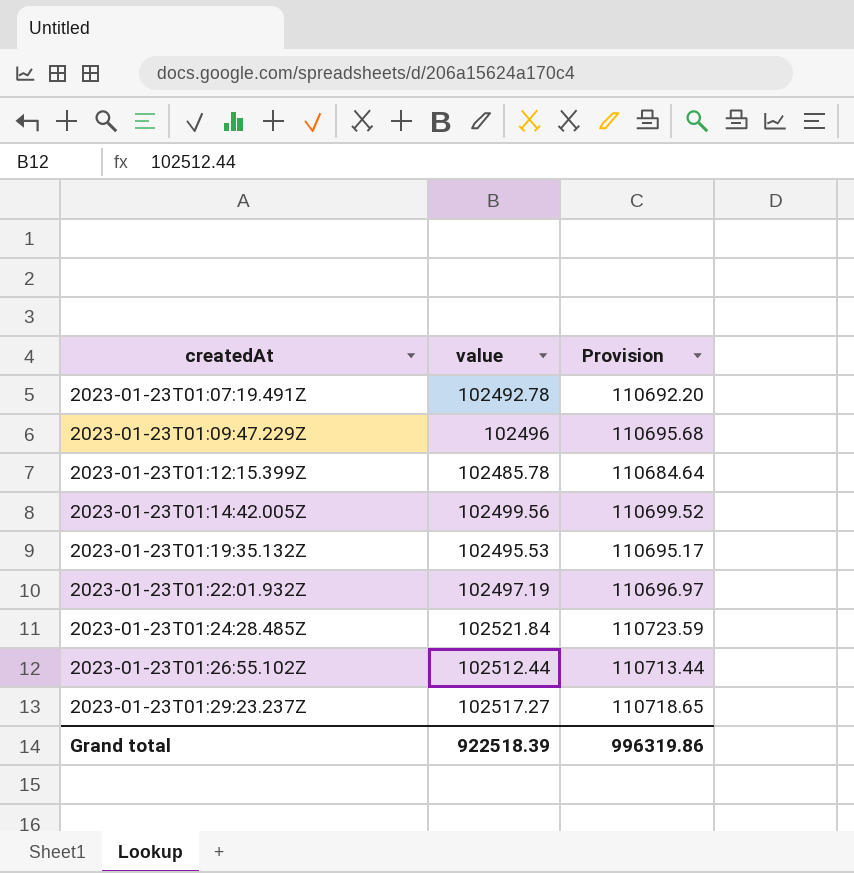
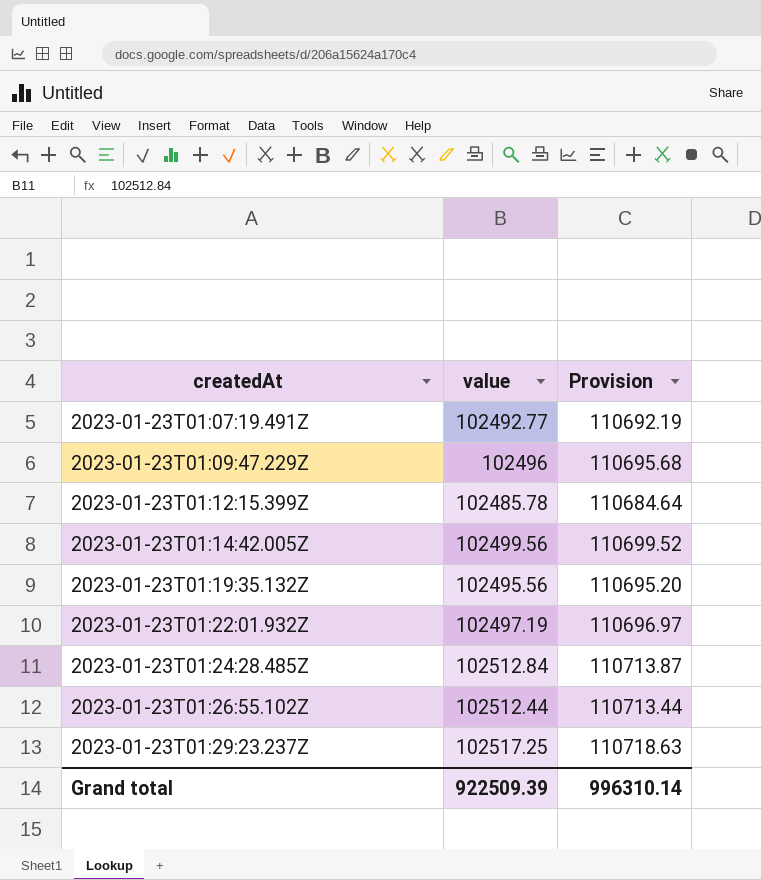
2023-01-23T01:07:19.491Z | value: 102492.78 -> 102492.77
2023-01-23T01:07:19.491Z | Provision: 110692.20 -> 110692.19
2023-01-23T01:19:35.132Z | value: 102495.53 -> 102495.56
2023-01-23T01:19:35.132Z | Provision: 110695.17 -> 110695.20
2023-01-23T01:24:28.485Z | value: 102521.84 -> 102512.84
2023-01-23T01:24:28.485Z | Provision: 110723.59 -> 110713.87
2023-01-23T01:29:23.237Z | value: 102517.27 -> 102517.25
2023-01-23T01:29:23.237Z | Provision: 110718.65 -> 110718.63
Grand total | value: 922518.39 -> 922509.39
Grand total | Provision: 996319.86 -> 996310.14

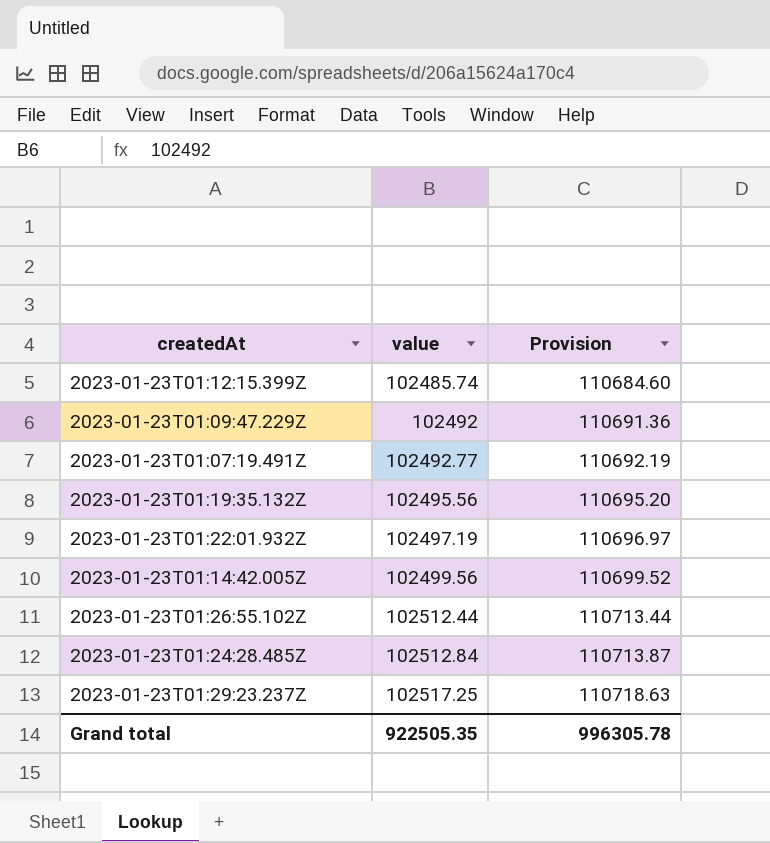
row order: createdAt ascending -> value ascending
2023-01-23T01:12:15.399Z | value: 102485.78 -> 102485.74
2023-01-23T01:12:15.399Z | Provision: 110684.64 -> 110684.60
2023-01-23T01:09:47.229Z | value: 102496 -> 102492
2023-01-23T01:09:47.229Z | Provision: 110695.68 -> 110691.36
Grand total | value: 922509.39 -> 922505.35
Grand total | Provision: 996310.14 -> 996305.78

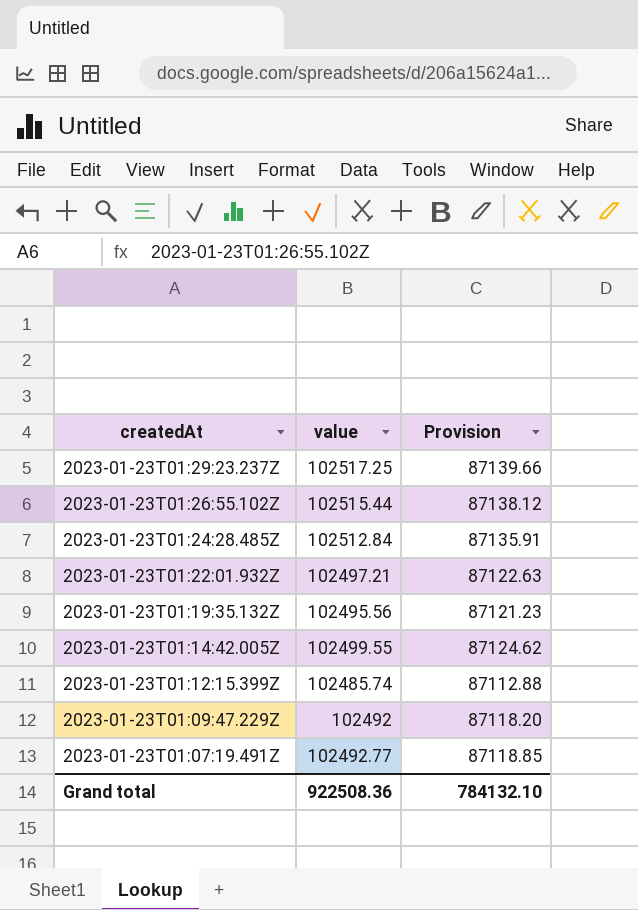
row order: value ascending -> createdAt descending
column Provision | formula: [value] * 1.08 -> [value] * 0.85
2023-01-23T01:26:55.102Z | value: 102512.44 -> 102515.44
2023-01-23T01:22:01.932Z | value: 102497.19 -> 102497.21
2023-01-23T01:14:42.005Z | value: 102499.56 -> 102499.55
Grand total | value: 922505.35 -> 922508.36
Grand total | Provision: 996305.78 -> 784132.10

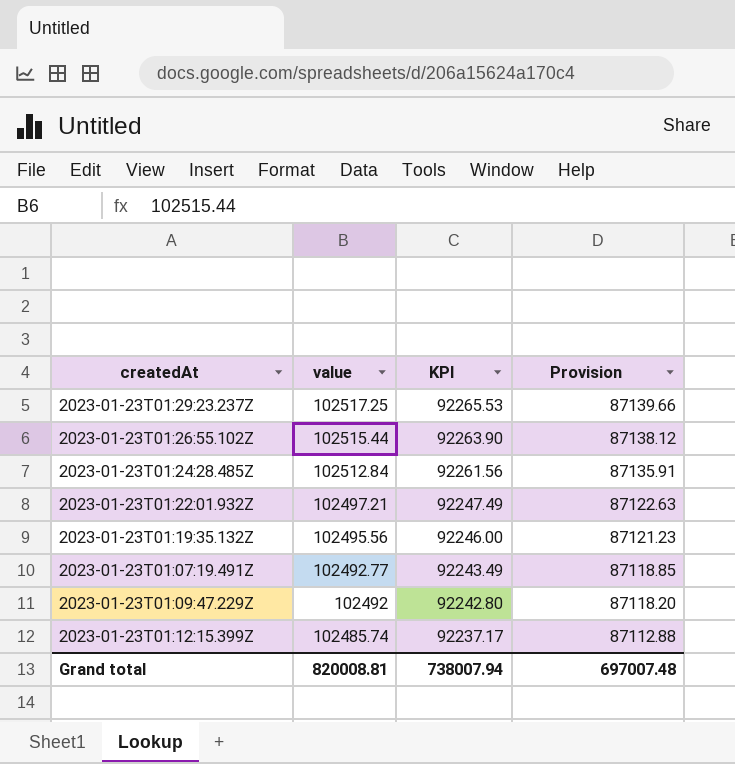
row order: createdAt descending -> value descending
column KPI | formula: none -> [value] * 0.9
row 2023-01-23T01:14:42.005Z: 102499.55 | 87124.62 -> none
Grand total | value: 922508.36 -> 820008.81
Grand total | Provision: 784132.10 -> 697007.48

